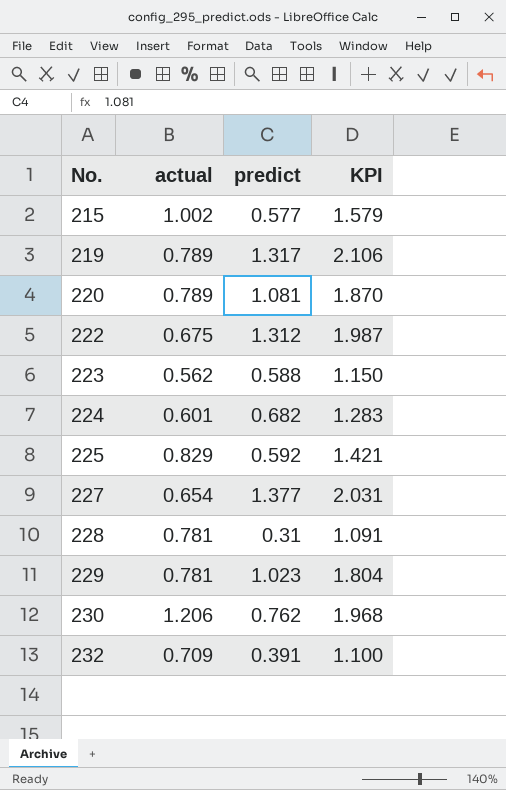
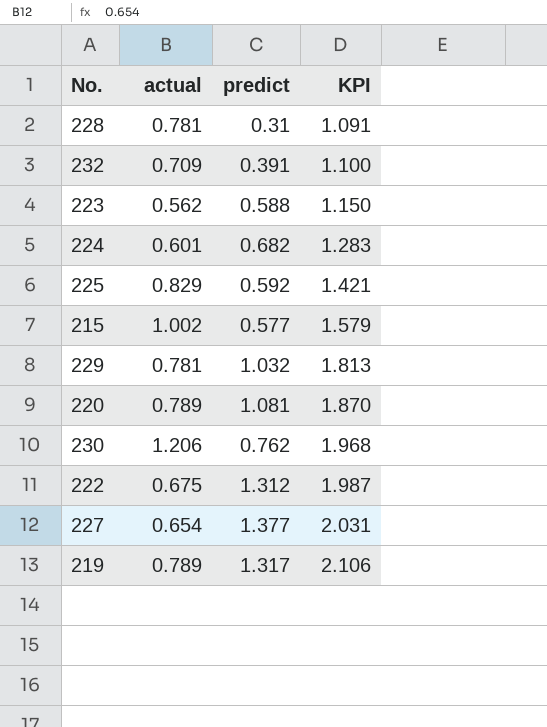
row order: No. ascending -> KPI ascending
229 | predict: 1.023 -> 1.032
229 | KPI: 1.804 -> 1.813

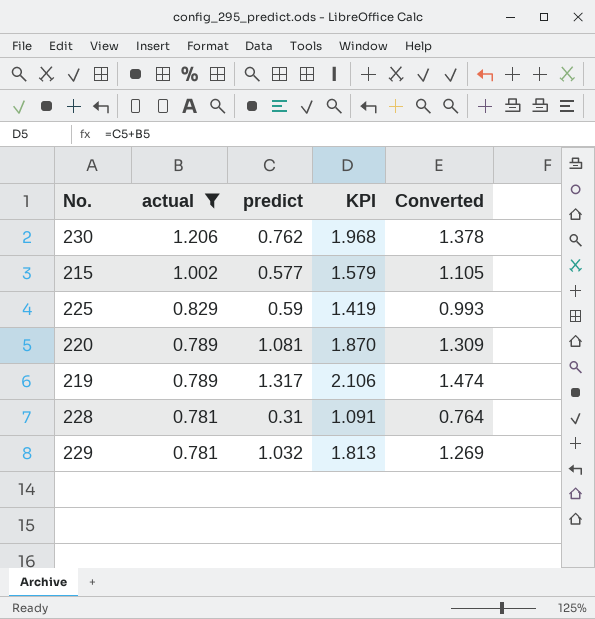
filter: none -> actual >= 0.781
row order: KPI ascending -> actual descending
column Converted | formula: none -> [KPI] * 0.7
225 | predict: 0.592 -> 0.59
225 | KPI: 1.421 -> 1.419

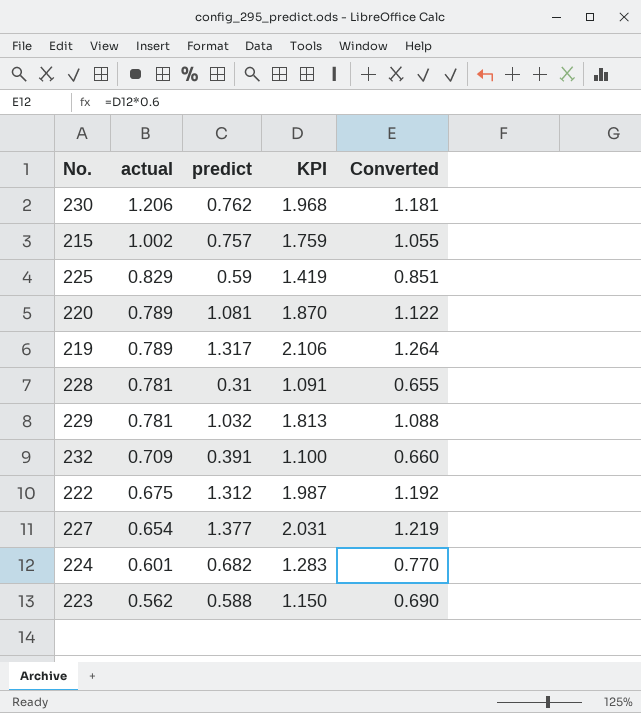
filter: actual >= 0.781 -> none
column Converted | formula: [KPI] * 0.7 -> [KPI] * 0.6
215 | predict: 0.577 -> 0.757
215 | KPI: 1.579 -> 1.759

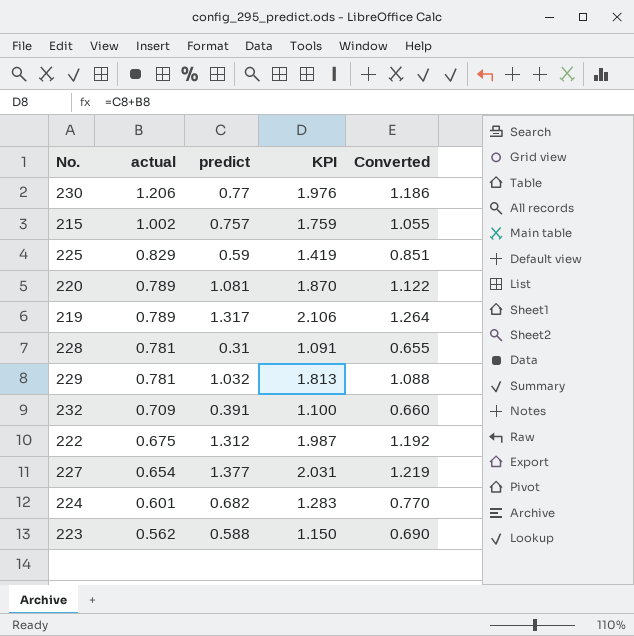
230 | predict: 0.762 -> 0.77
230 | KPI: 1.968 -> 1.976
230 | Converted: 1.181 -> 1.186

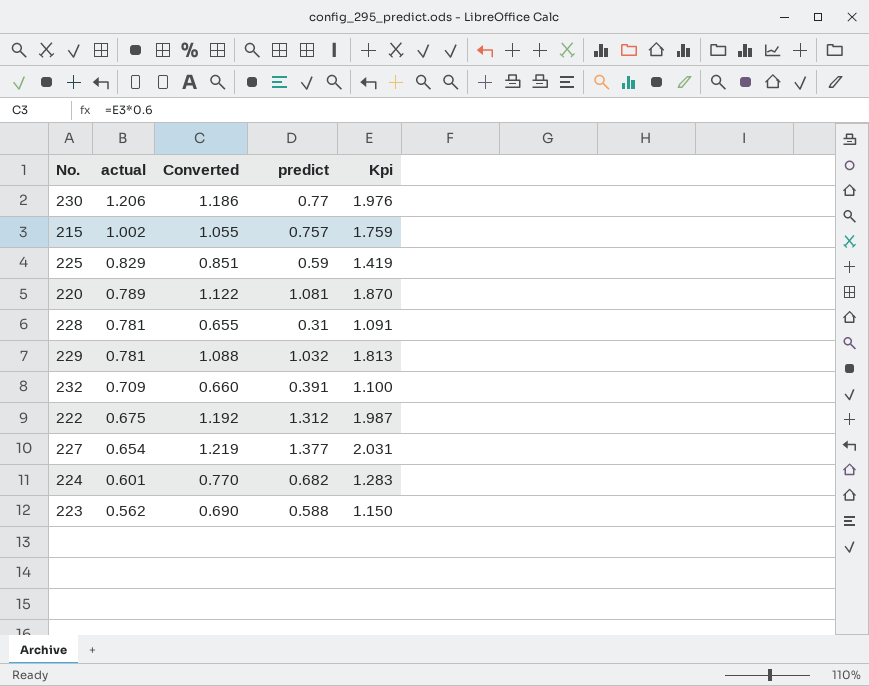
column Converted | position: 5 -> 3
column name: KPI -> Kpi
row 219: 0.789 | 1.317 | 2.106 | 1.264 -> none

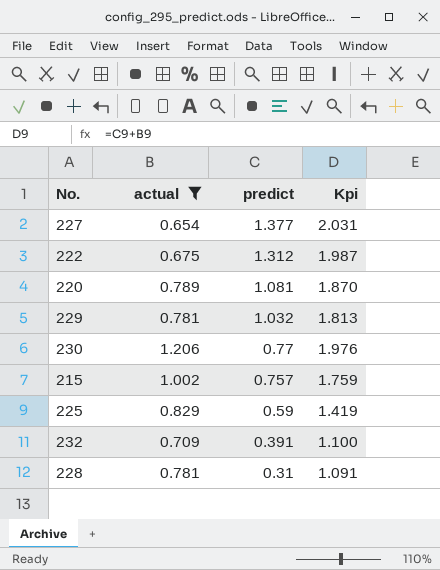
filter: none -> actual >= 0.654
row order: actual descending -> predict descending
column Converted | formula: [Kpi] * 0.6 -> none

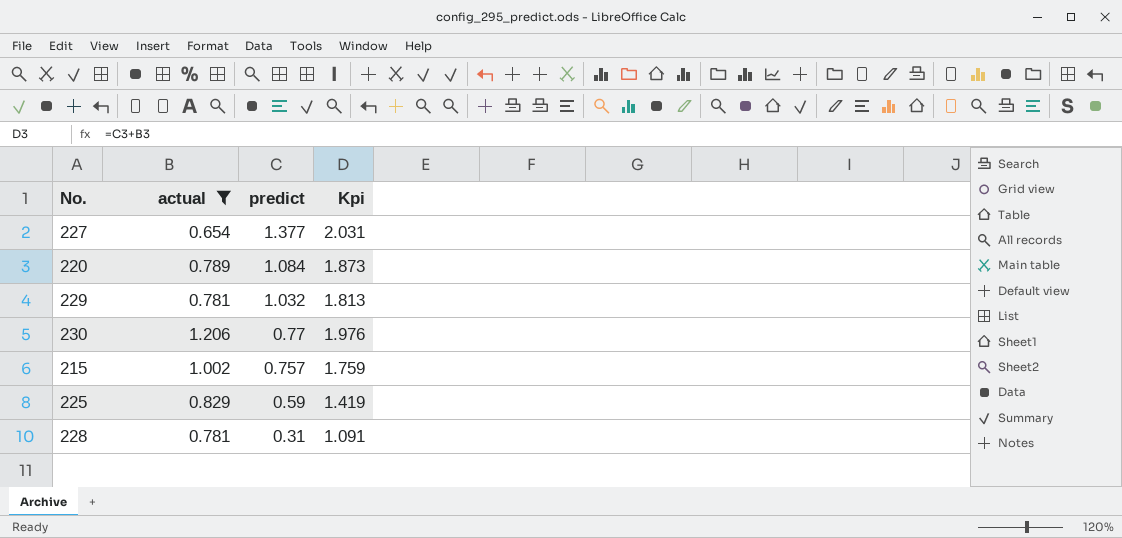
row 222: 0.675 | 1.312 | 1.987 -> none
row 232: 0.709 | 0.391 | 1.100 -> none
220 | predict: 1.081 -> 1.084
220 | Kpi: 1.870 -> 1.873

